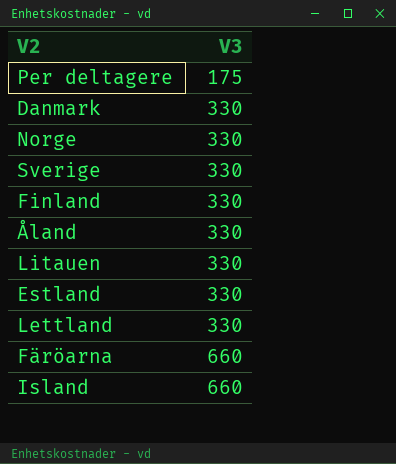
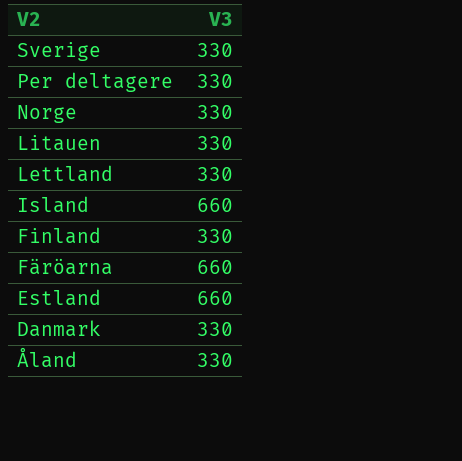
row order: V3 ascending -> V2 descending
Per deltagere | V3: 175 -> 330
Estland | V3: 330 -> 660

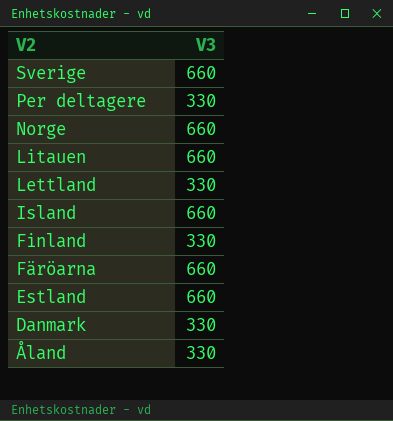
Sverige | V3: 330 -> 660
Norge | V3: 330 -> 660
Litauen | V3: 330 -> 660

